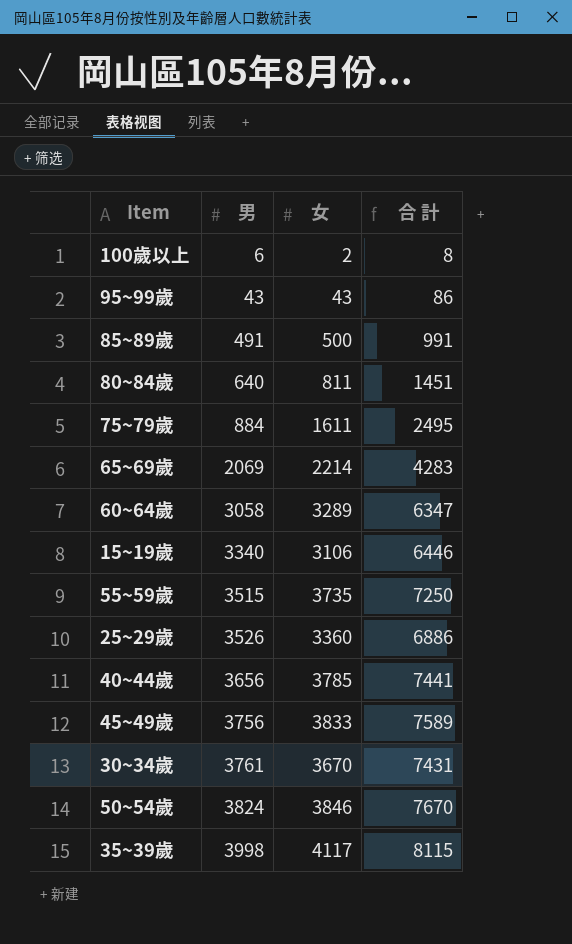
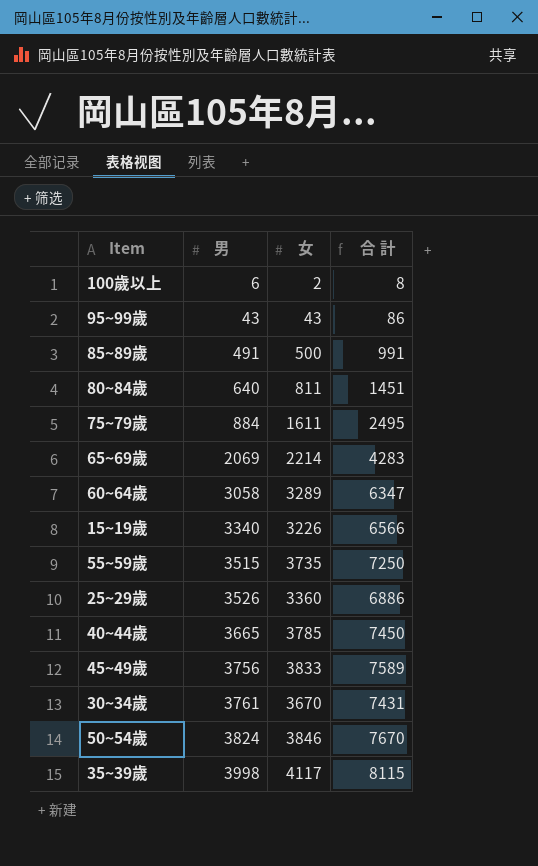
15~19歲 | 女: 3106 -> 3226
15~19歲 | 合 計: 6446 -> 6566
40~44歲 | 男: 3656 -> 3665
40~44歲 | 合 計: 7441 -> 7450

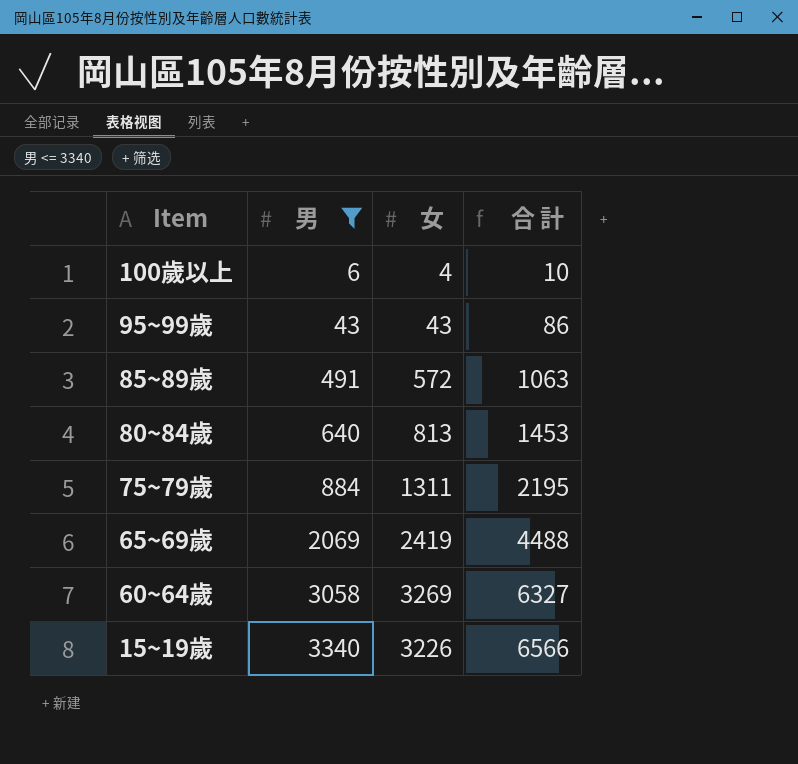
filter: none -> 男 <= 3340
100歲以上 | 女: 2 -> 4
100歲以上 | 合 計: 8 -> 10
85~89歲 | 女: 500 -> 572
85~89歲 | 合 計: 991 -> 1063
80~84歲 | 女: 811 -> 813
80~84歲 | 合 計: 1451 -> 1453
75~79歲 | 女: 1611 -> 1311
75~79歲 | 合 計: 2495 -> 2195
65~69歲 | 女: 2214 -> 2419
65~69歲 | 合 計: 4283 -> 4488
60~64歲 | 女: 3289 -> 3269
60~64歲 | 合 計: 6347 -> 6327

